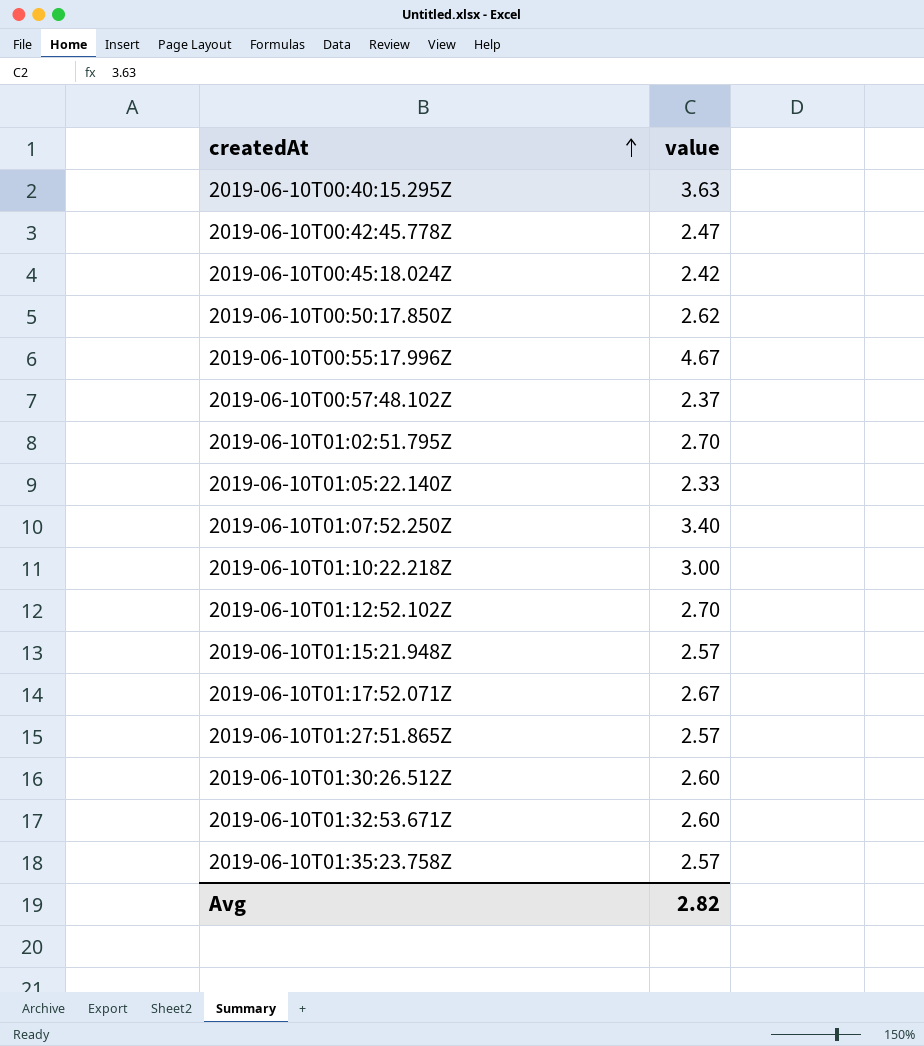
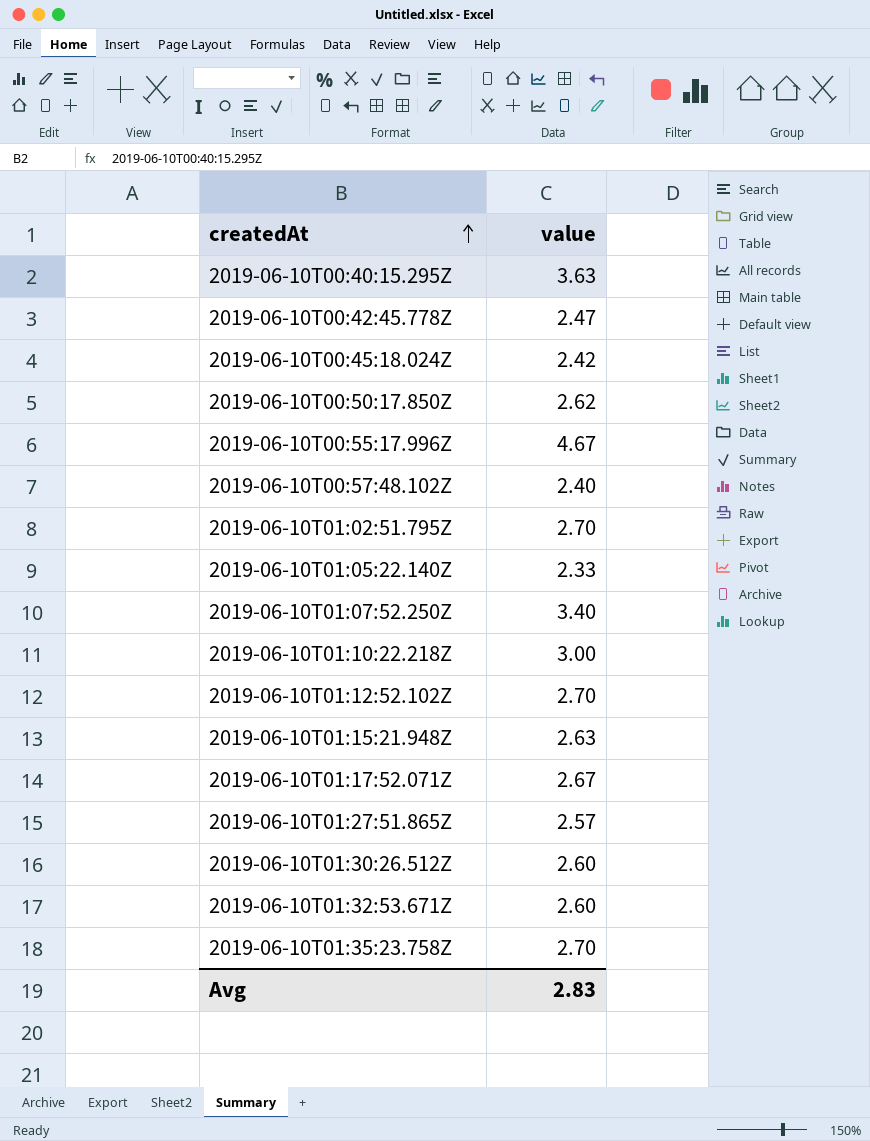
2019-06-10T00:57:48.102Z | value: 2.37 -> 2.40
2019-06-10T01:15:21.948Z | value: 2.57 -> 2.63
2019-06-10T01:35:23.758Z | value: 2.57 -> 2.70
Avg | value: 2.82 -> 2.83

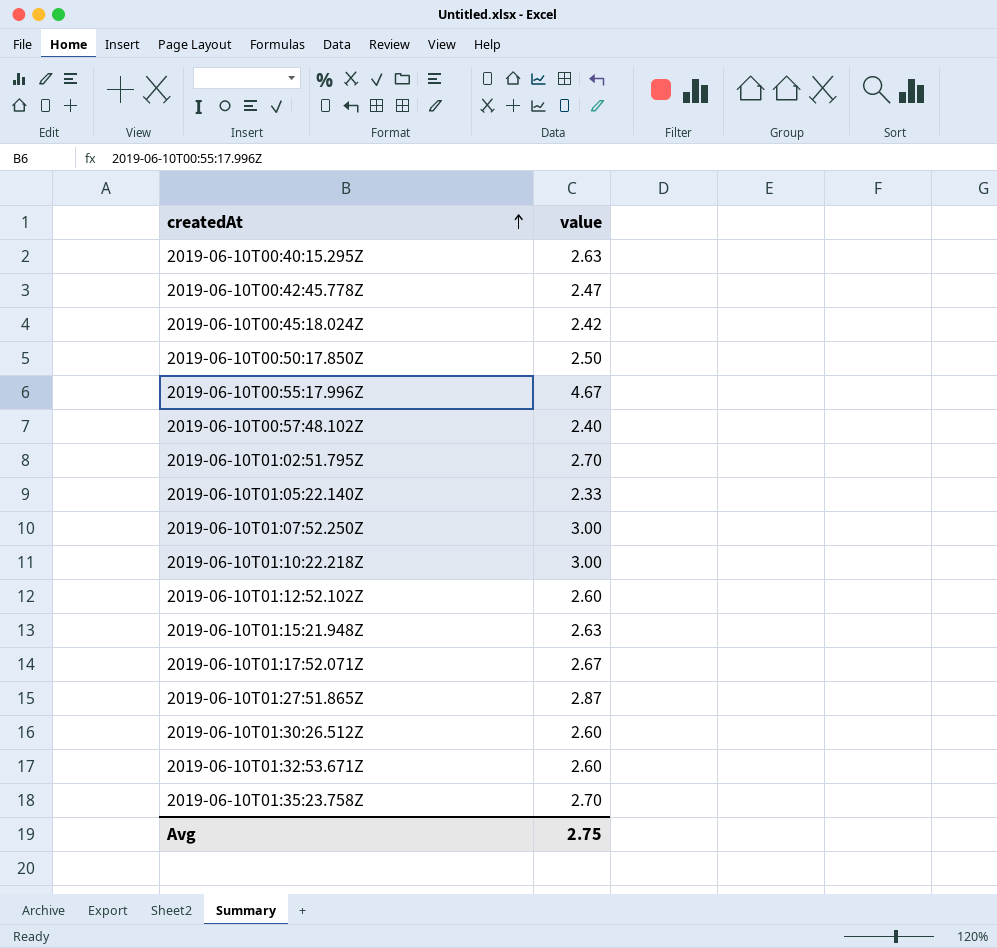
2019-06-10T00:40:15.295Z | value: 3.63 -> 2.63
2019-06-10T00:50:17.850Z | value: 2.62 -> 2.50
2019-06-10T01:07:52.250Z | value: 3.40 -> 3.00
2019-06-10T01:12:52.102Z | value: 2.70 -> 2.60
2019-06-10T01:27:51.865Z | value: 2.57 -> 2.87
Avg | value: 2.83 -> 2.75

